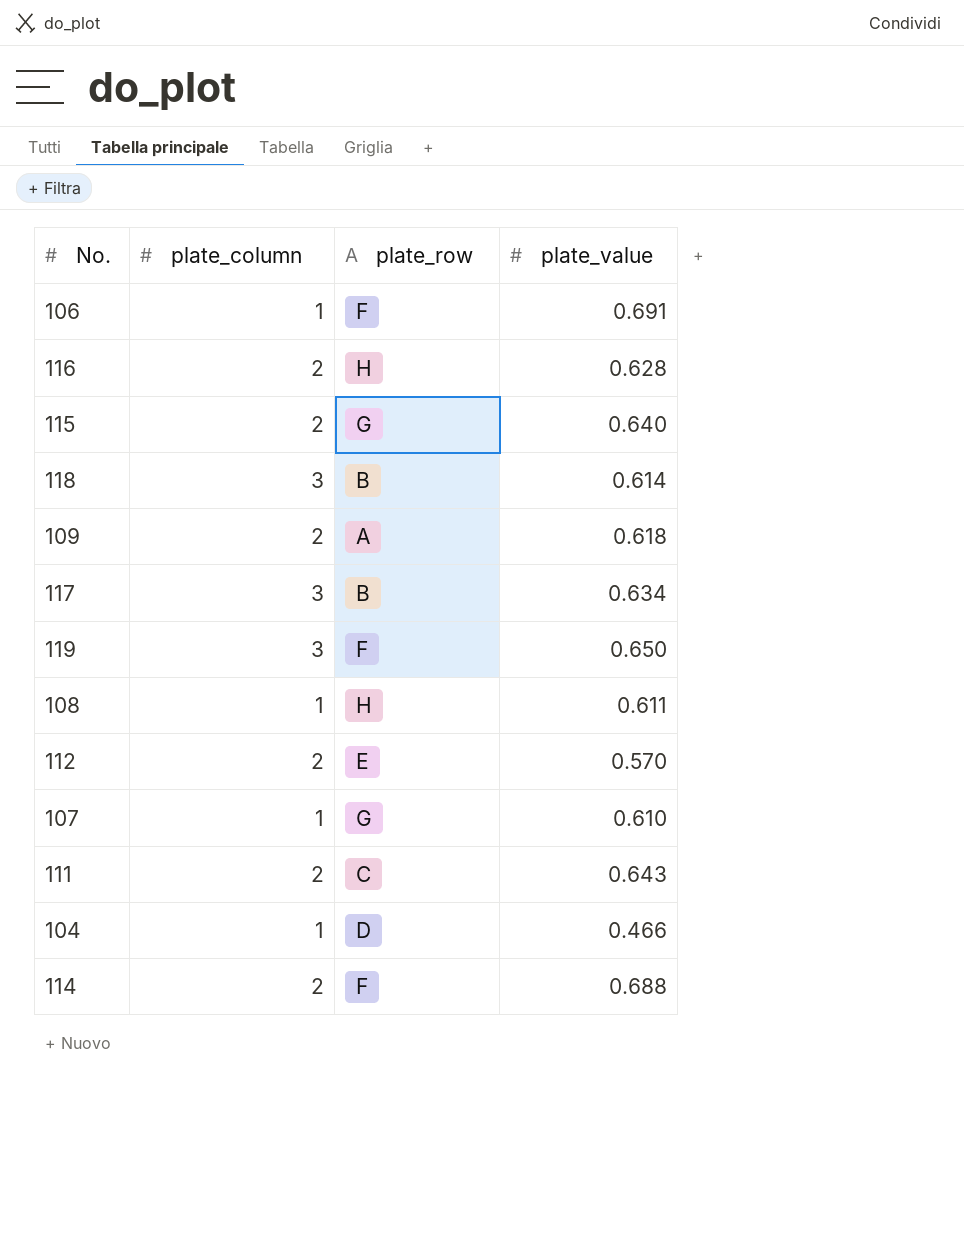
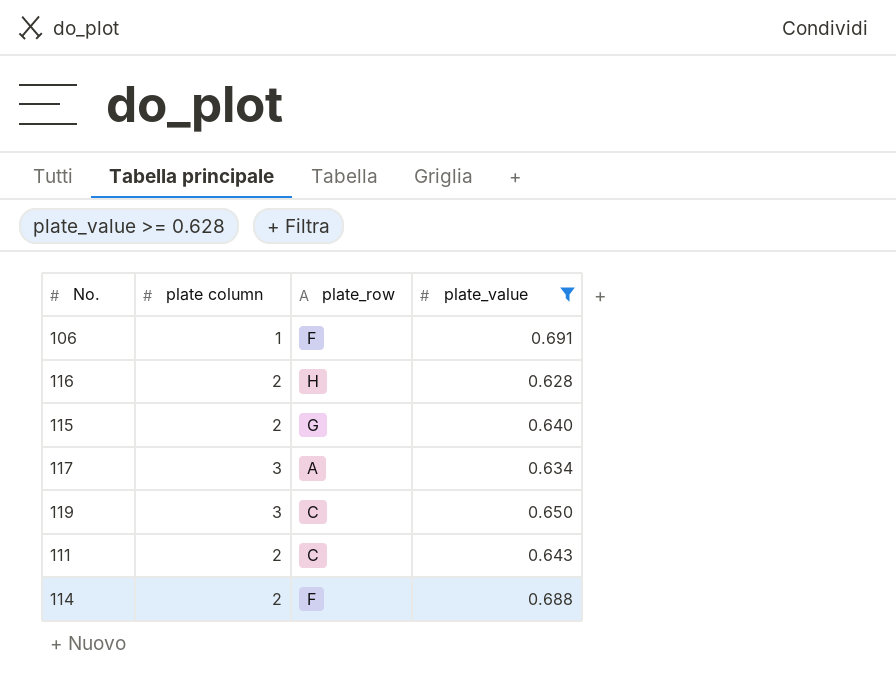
filter: none -> plate_value >= 0.628
column name: plate_column -> plate column
117 | plate_row: B -> A
119 | plate_row: F -> C

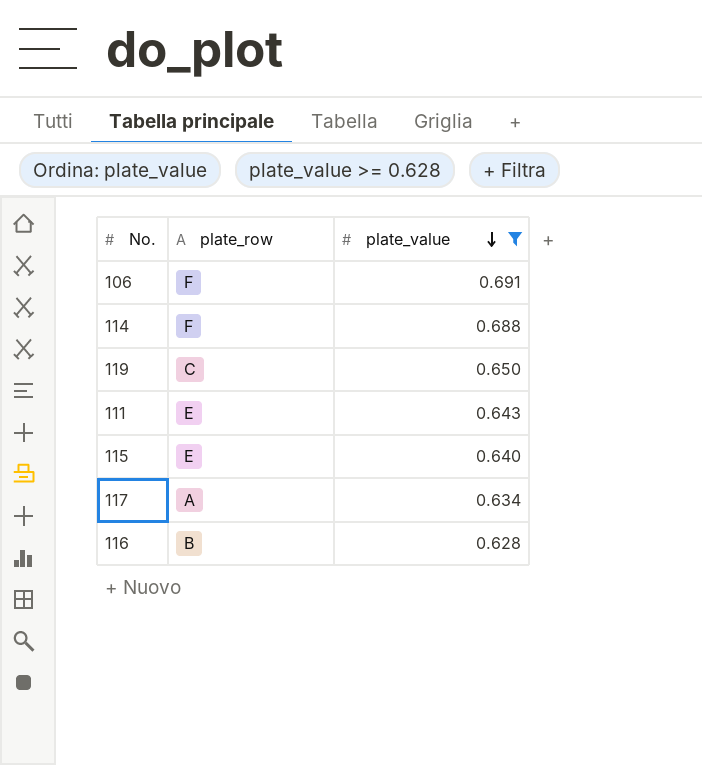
row order: none -> plate_value descending
column plate column | position: 2 -> none
111 | plate_row: C -> E
115 | plate_row: G -> E
116 | plate_row: H -> B

